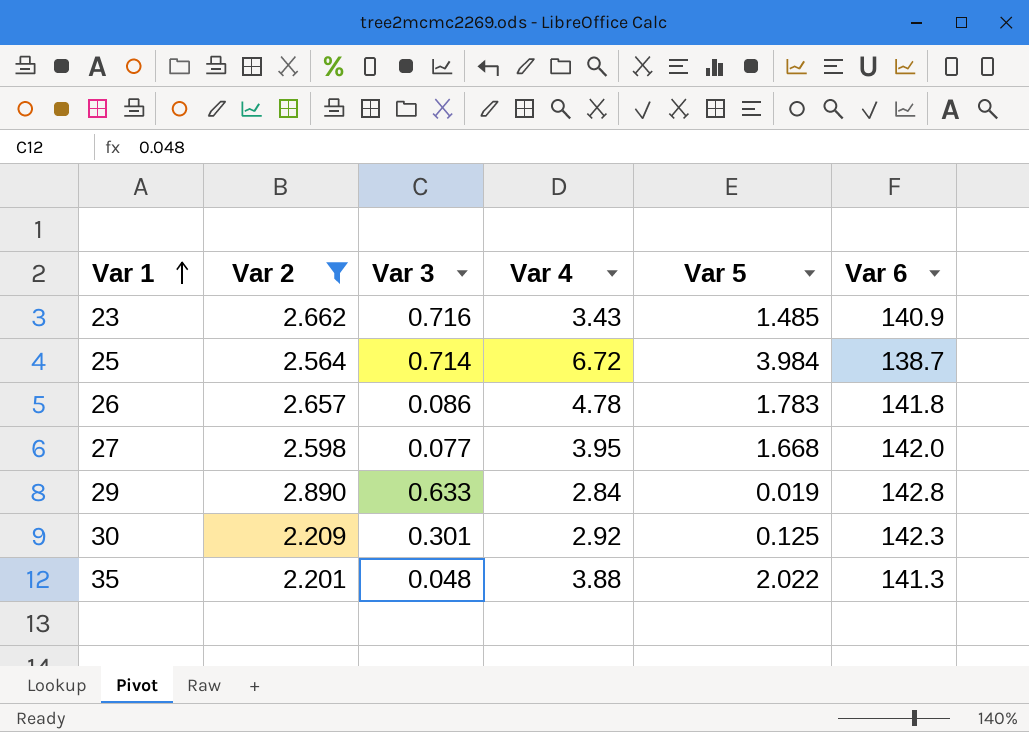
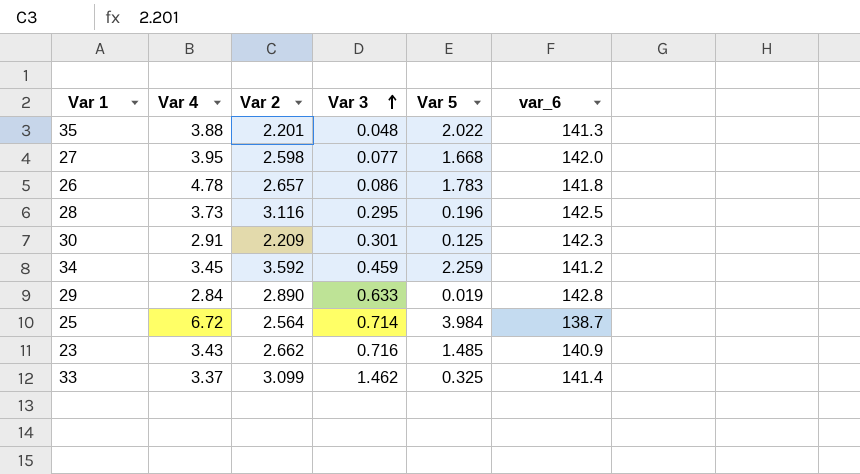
filter: Var 2 <= 2.890 -> none
row order: Var 1 ascending -> Var 3 ascending
column Var 4 | position: 4 -> 2
column name: Var 6 -> var_6
30 | Var 4: 2.92 -> 2.91

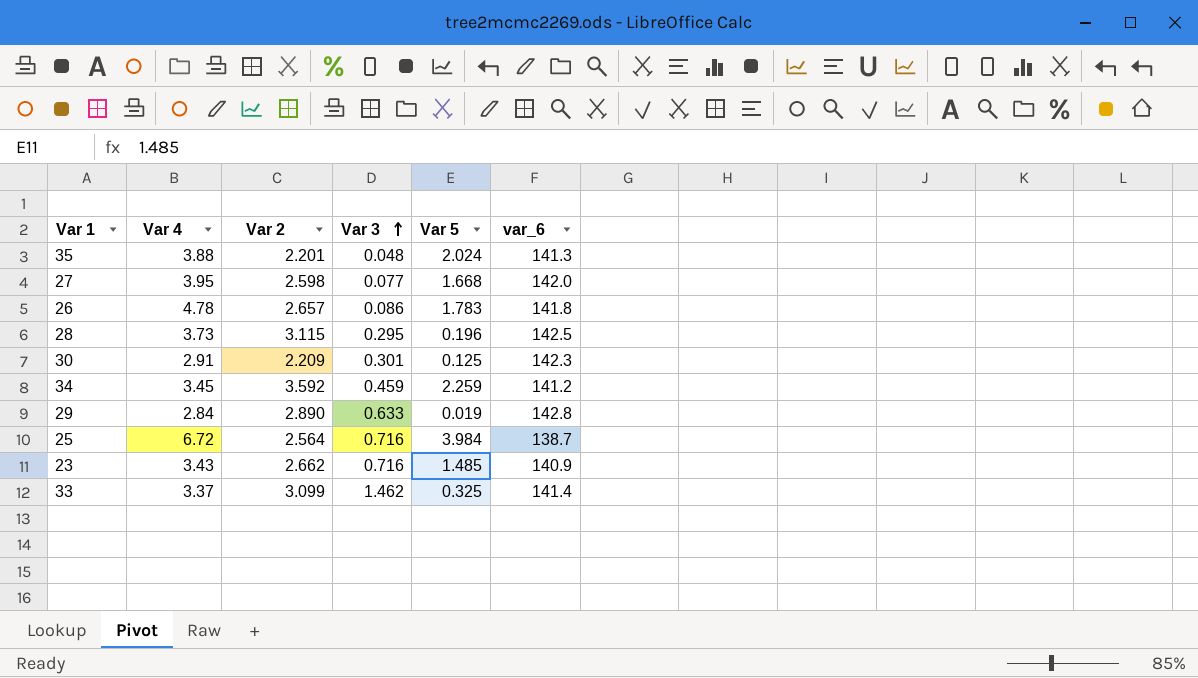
35 | Var 5: 2.022 -> 2.024
28 | Var 2: 3.116 -> 3.115
25 | Var 3: 0.714 -> 0.716

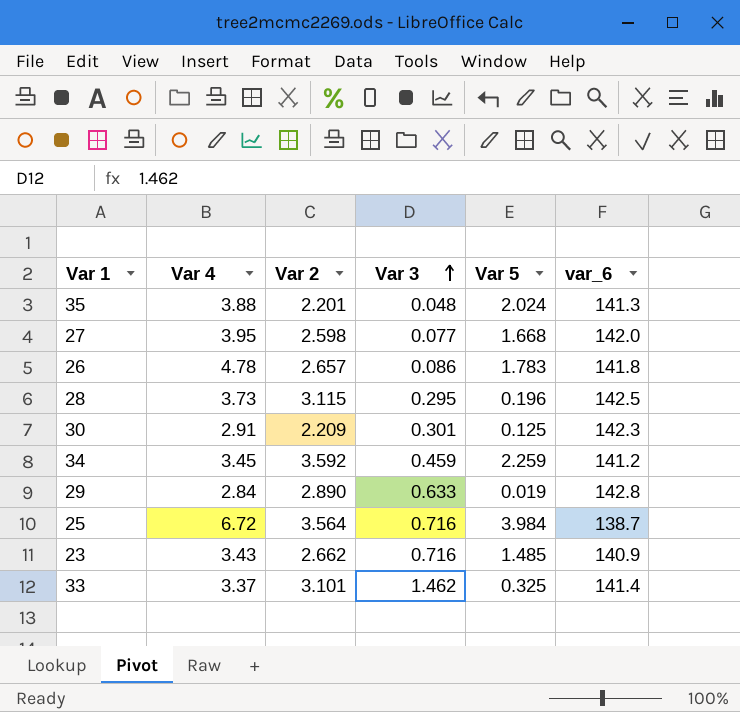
25 | Var 2: 2.564 -> 3.564
33 | Var 2: 3.099 -> 3.101

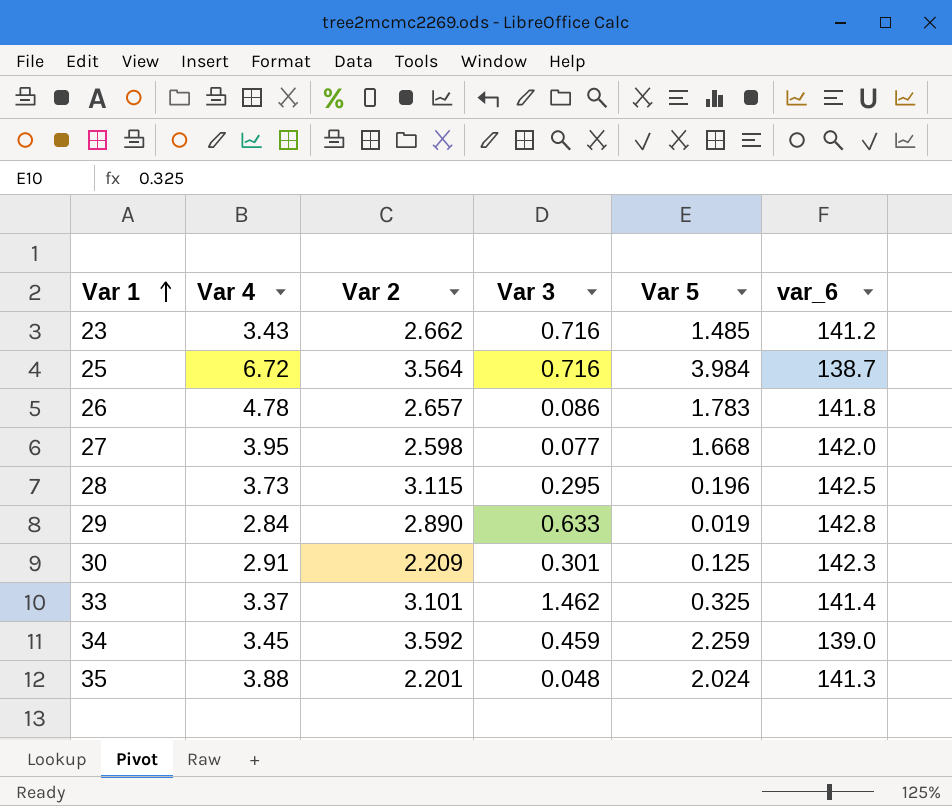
row order: Var 3 ascending -> Var 1 ascending
23 | var_6: 140.9 -> 141.2
34 | var_6: 141.2 -> 139.0

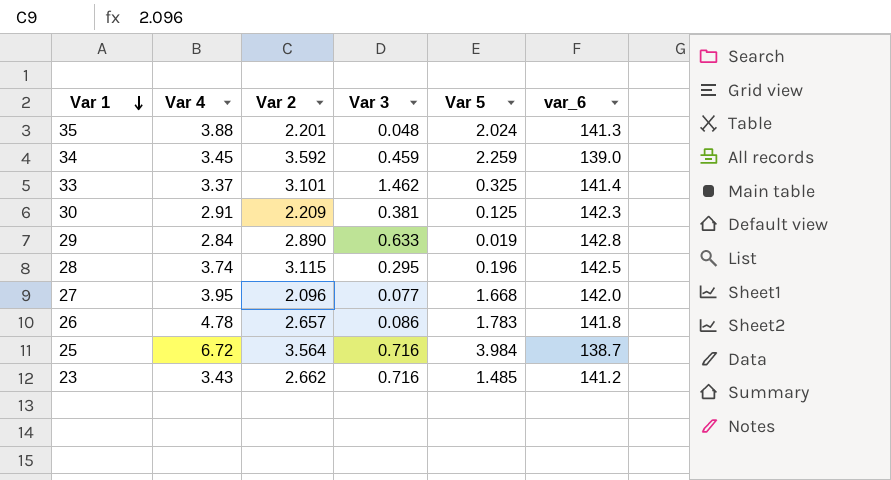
row order: Var 1 ascending -> Var 1 descending
30 | Var 3: 0.301 -> 0.381
28 | Var 4: 3.73 -> 3.74
27 | Var 2: 2.598 -> 2.096

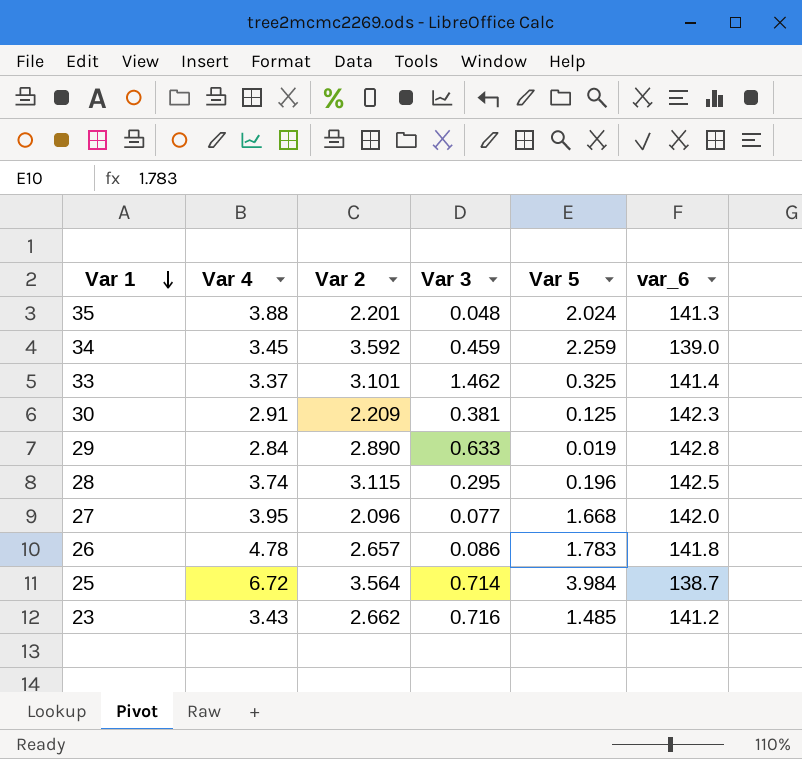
25 | Var 3: 0.716 -> 0.714

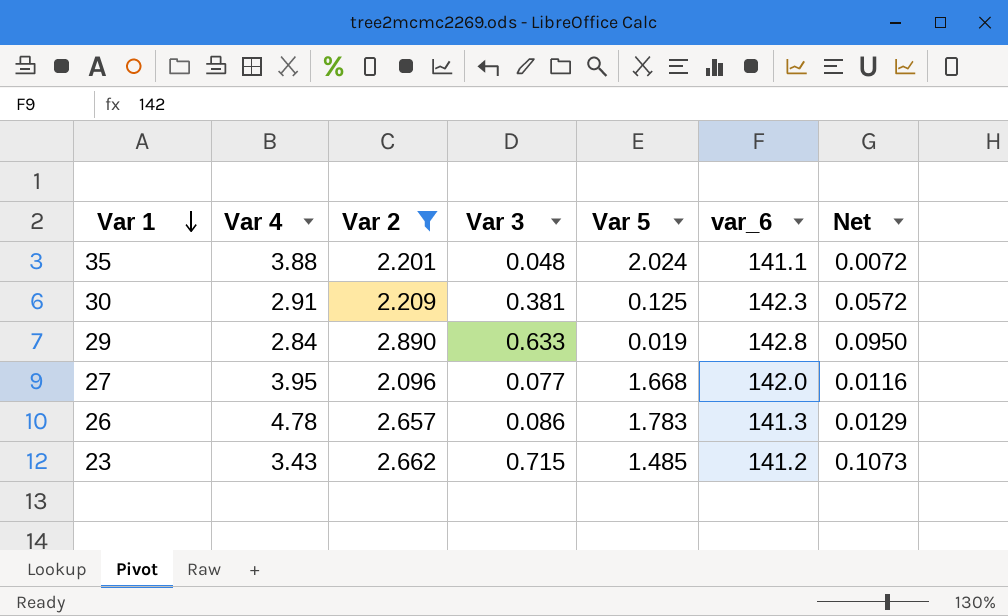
filter: none -> Var 2 <= 2.890
column Net | formula: none -> [Var 3] * 0.15
35 | var_6: 141.3 -> 141.1
26 | var_6: 141.8 -> 141.3
23 | Var 3: 0.716 -> 0.715

